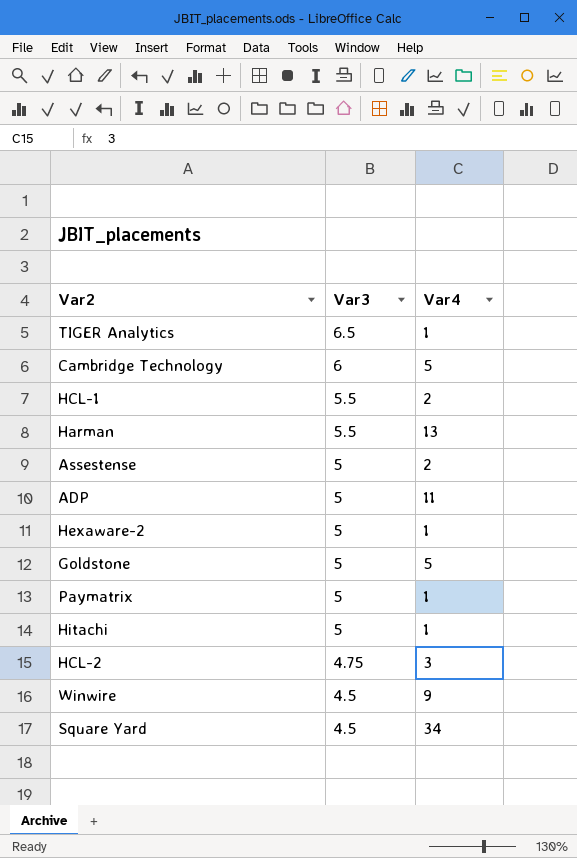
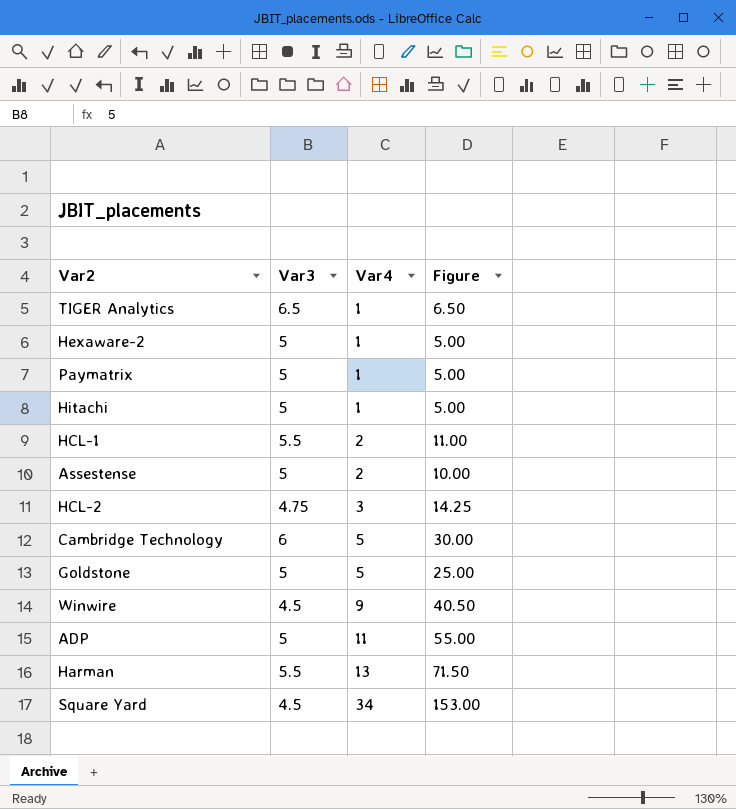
row order: Var3 descending -> Var4 ascending
column Figure | formula: none -> [Var3] * [Var4]

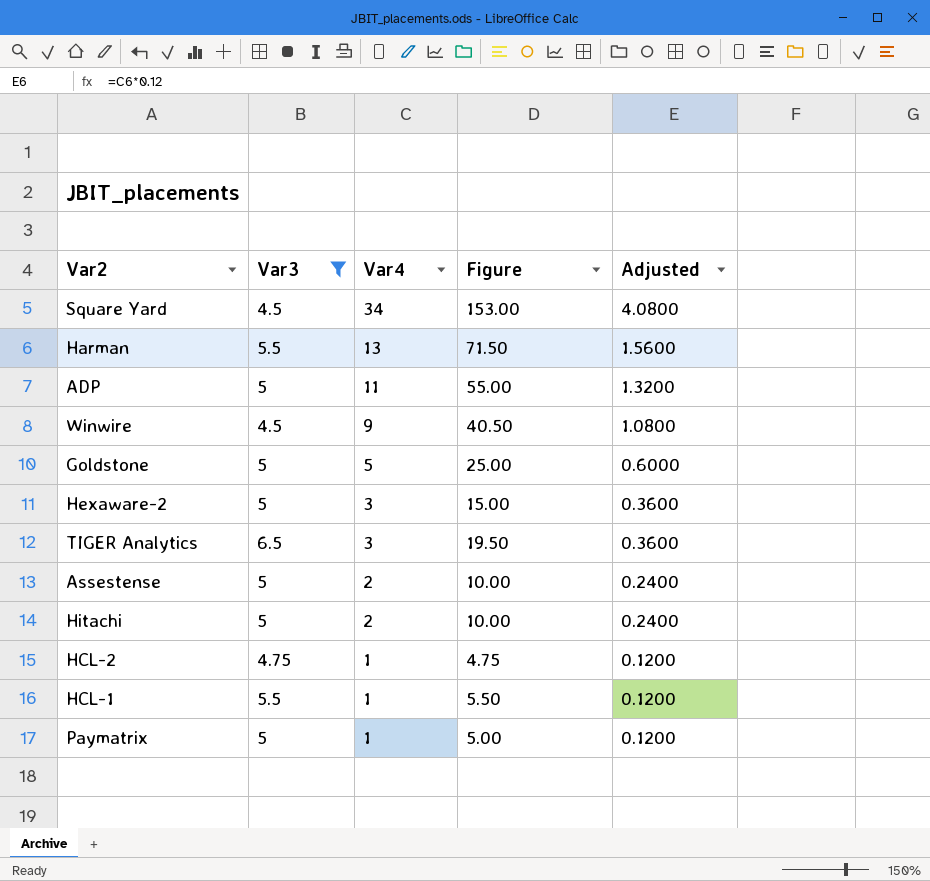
filter: none -> Var3 != 6
row order: Var4 ascending -> Var4 descending
column Adjusted | formula: none -> [Var4] * 0.12
Hexaware-2 | Var4: 1 -> 3
Hexaware-2 | Figure: 5.00 -> 15.00
TIGER Analytics | Var4: 1 -> 3
TIGER Analytics | Figure: 6.50 -> 19.50
Hitachi | Var4: 1 -> 2
Hitachi | Figure: 5.00 -> 10.00
HCL-2 | Var4: 3 -> 1
HCL-2 | Figure: 14.25 -> 4.75
HCL-1 | Var4: 2 -> 1
HCL-1 | Figure: 11.00 -> 5.50

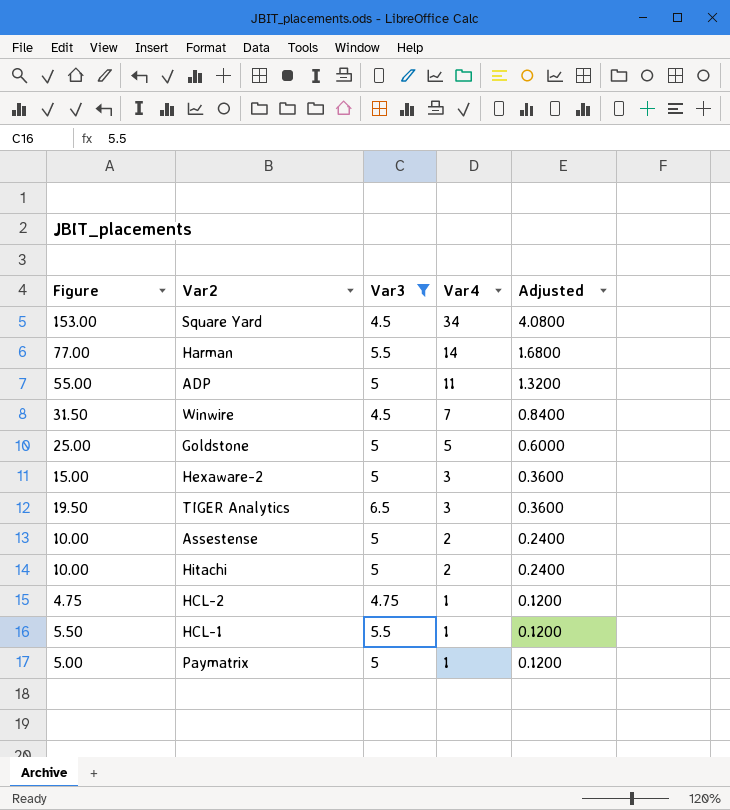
column Figure | position: 4 -> 1
Harman | Figure: 71.50 -> 77.00
Harman | Var4: 13 -> 14
Harman | Adjusted: 1.5600 -> 1.6800
Winwire | Figure: 40.50 -> 31.50
Winwire | Var4: 9 -> 7
Winwire | Adjusted: 1.0800 -> 0.8400

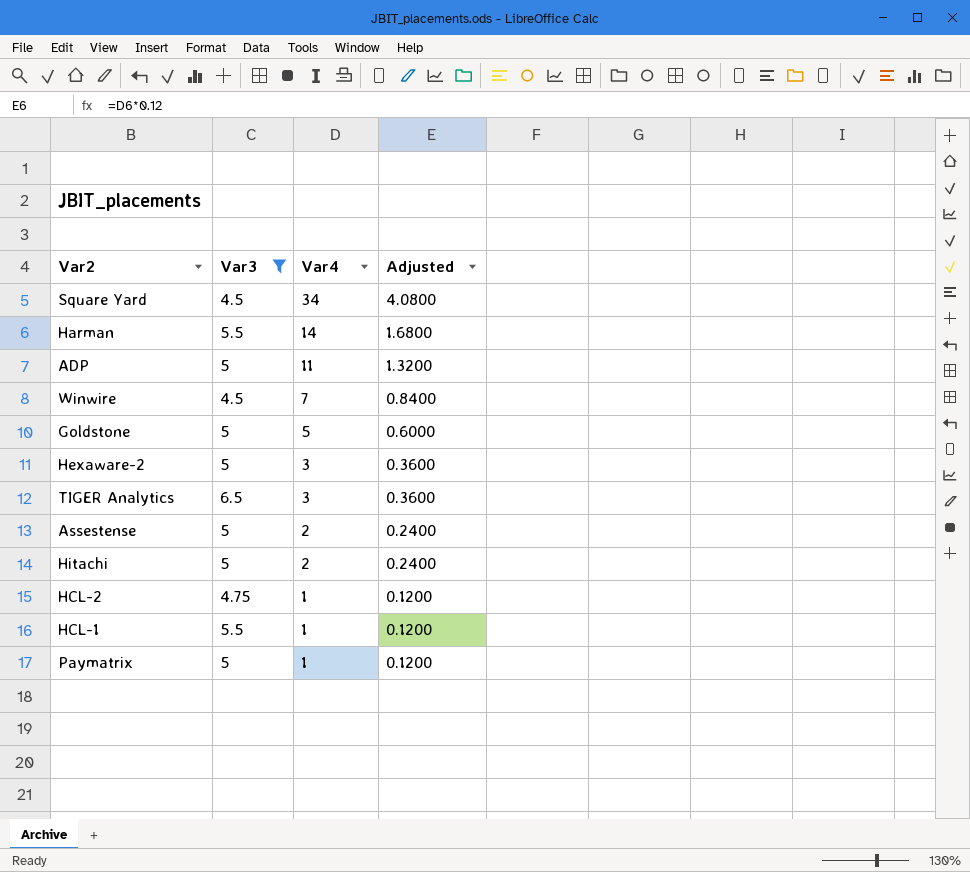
column Figure | formula: [Var3] * [Var4] -> none

